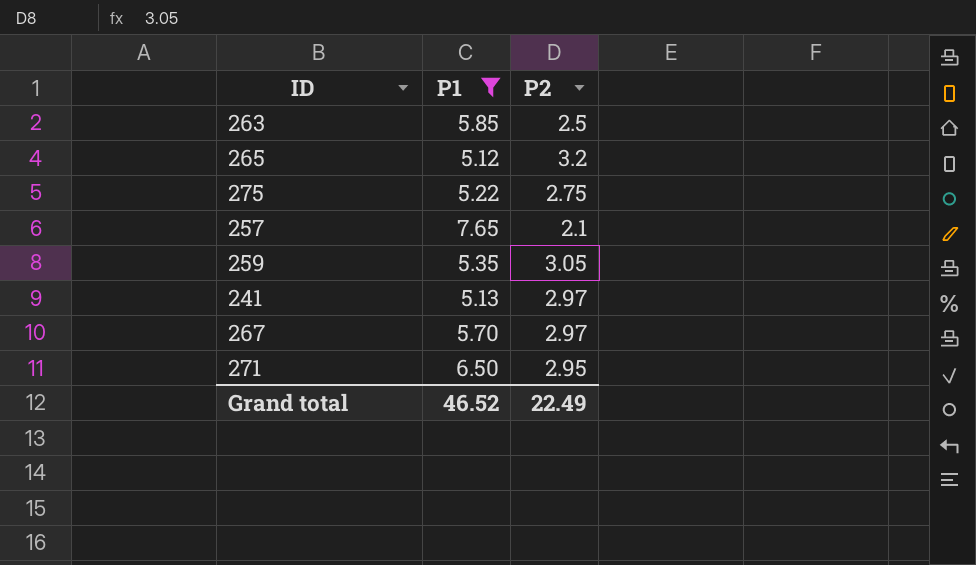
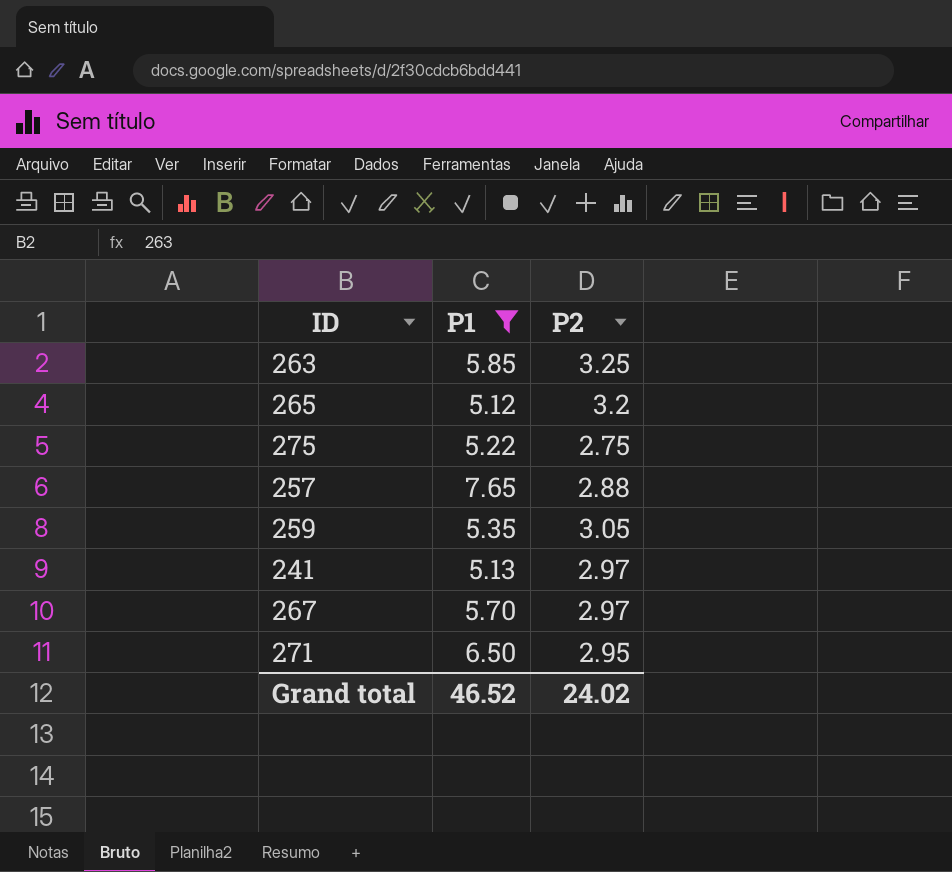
263 | P2: 2.5 -> 3.25
257 | P2: 2.1 -> 2.88
Grand total | P2: 22.49 -> 24.02

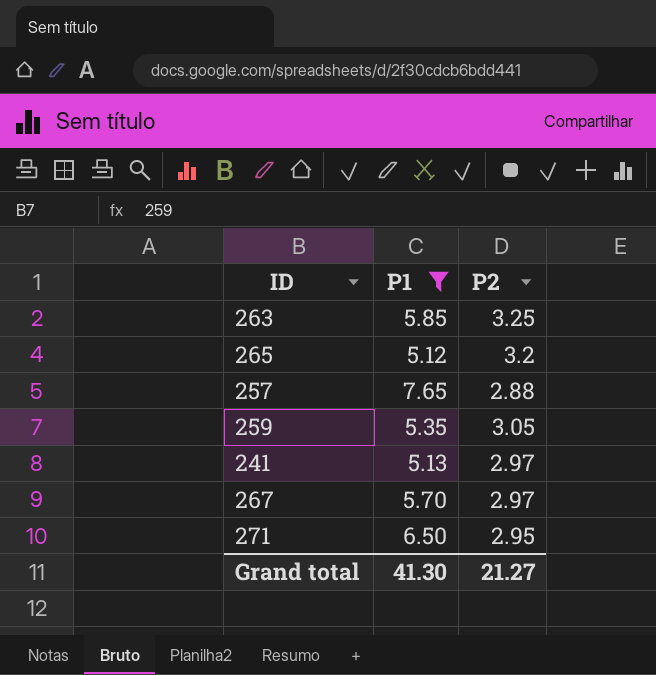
row 275: 5.22 | 2.75 -> none
Grand total | P1: 46.52 -> 41.30
Grand total | P2: 24.02 -> 21.27

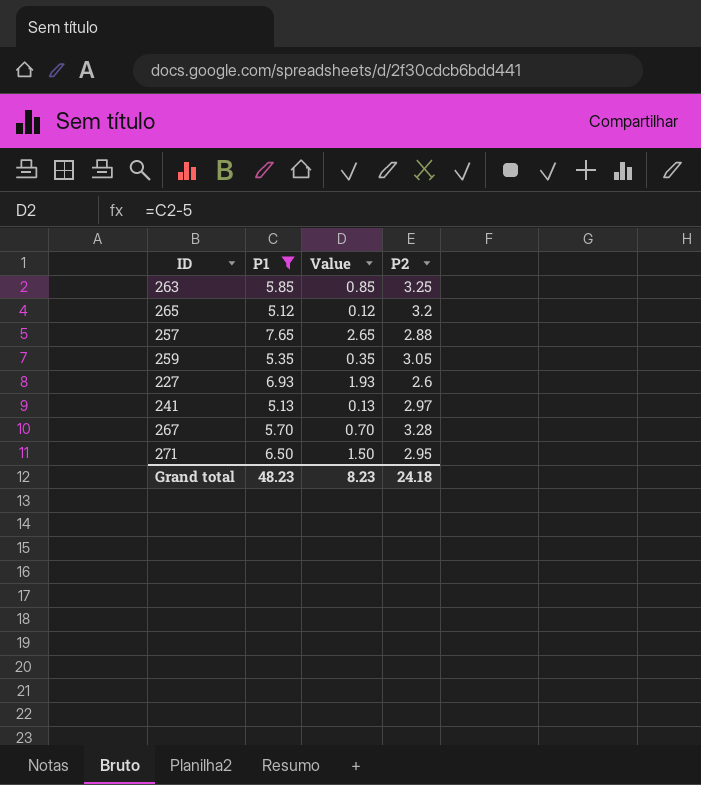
column Value | formula: none -> [P1] - 5
row 227: none -> 6.93 | 1.93 | 2.6
267 | P2: 2.97 -> 3.28
Grand total | P1: 41.30 -> 48.23
Grand total | P2: 21.27 -> 24.18

